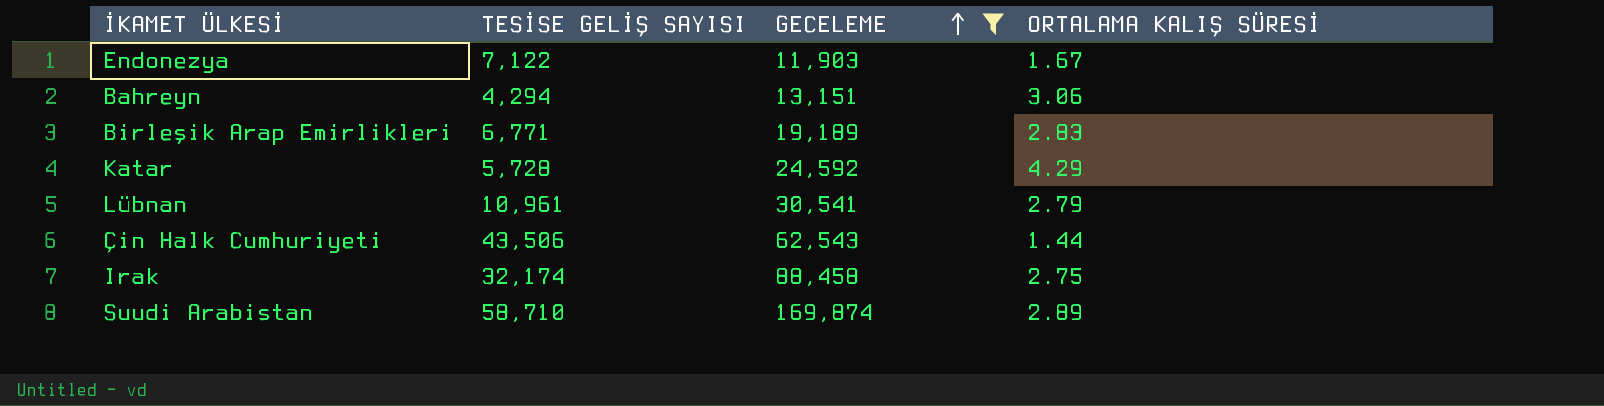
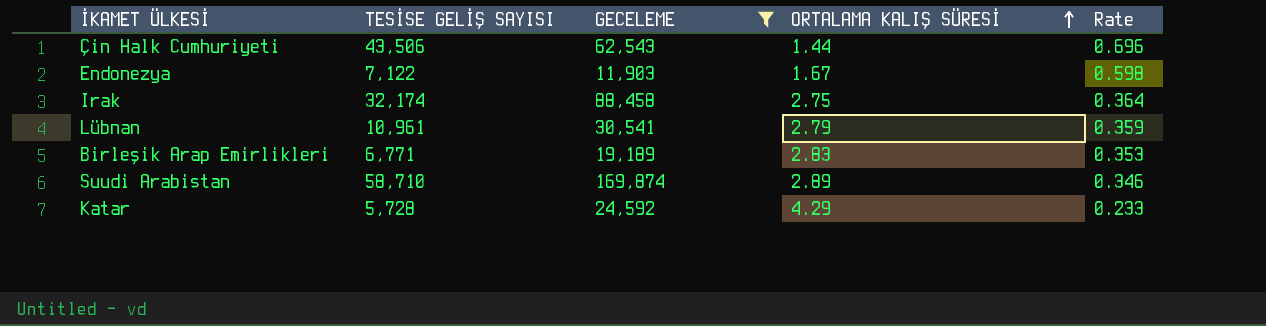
row order: GECELEME ascending -> ORTALAMA KALIŞ SÜRESİ ascending
column Rate | formula: none -> [TESİSE GELİŞ SAYISI] / [GECELEME]
row Bahreyn: 4,294 | 13,151 | 3.06 -> none

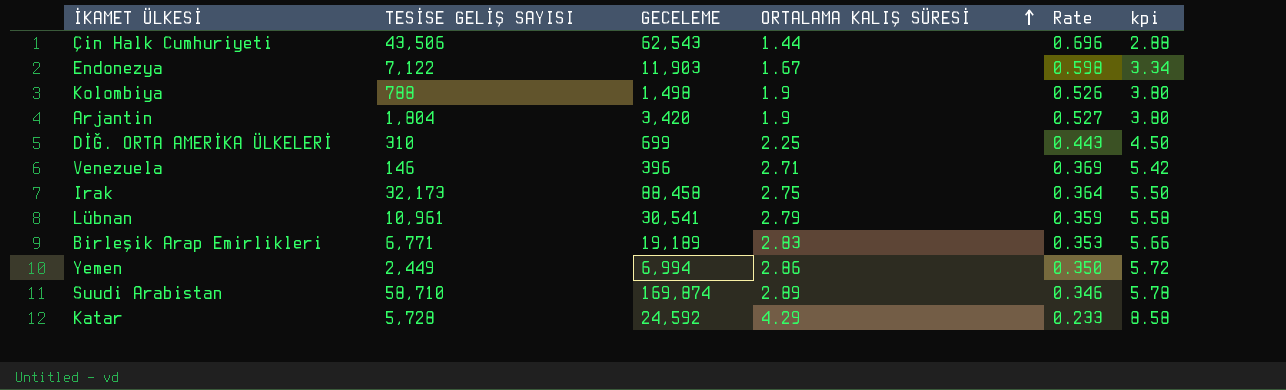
filter: GECELEME >= 11,903 -> none
column kpi | formula: none -> [ORTALAMA KALIŞ SÜRESİ] * 2
Irak | TESİSE GELİŞ SAYISI: 32,174 -> 32,173

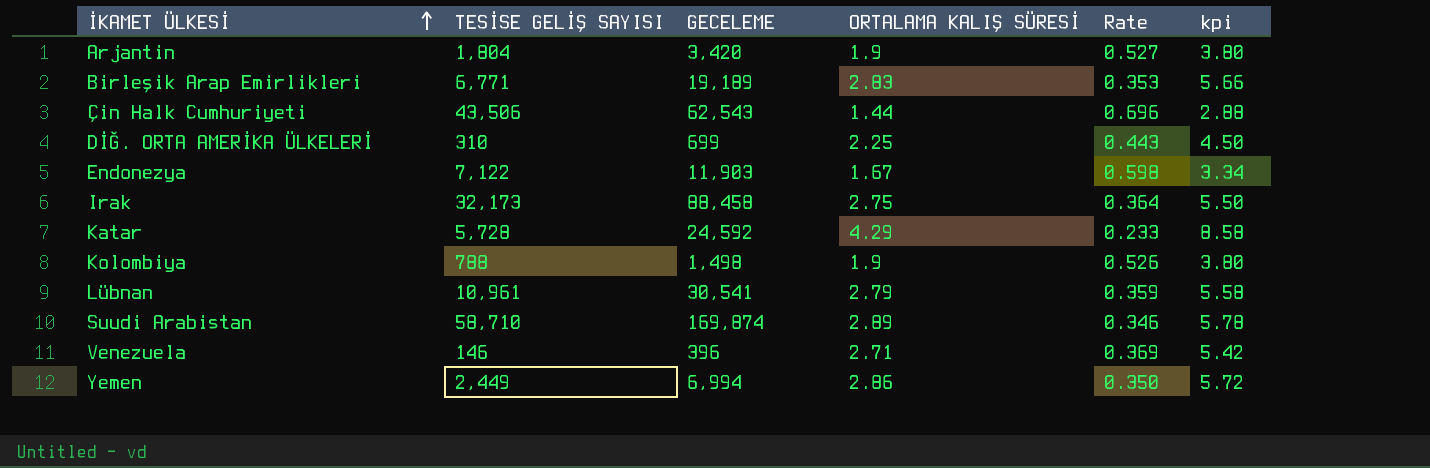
row order: ORTALAMA KALIŞ SÜRESİ ascending -> İKAMET ÜLKESİ ascending

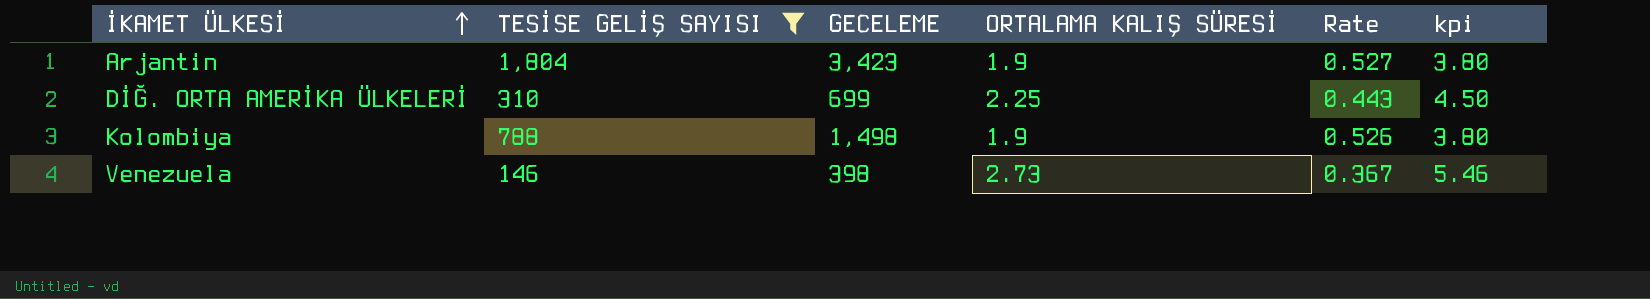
filter: none -> TESİSE GELİŞ SAYISI <= 1,804
Arjantin | GECELEME: 3,420 -> 3,423
Venezuela | GECELEME: 396 -> 398
Venezuela | ORTALAMA KALIŞ SÜRESİ: 2.71 -> 2.73
Venezuela | Rate: 0.369 -> 0.367
Venezuela | kpi: 5.42 -> 5.46

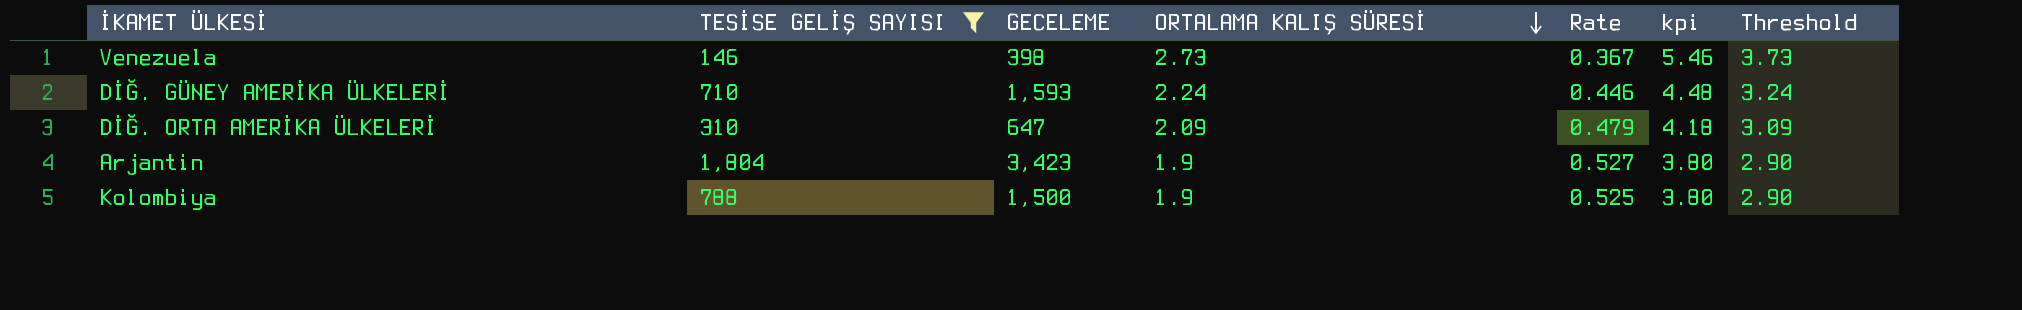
row order: İKAMET ÜLKESİ ascending -> ORTALAMA KALIŞ SÜRESİ descending
column Threshold | formula: none -> [ORTALAMA KALIŞ SÜRESİ] + 1
row DİĞ. GÜNEY AMERİKA ÜLKELERİ: none -> 710 | 1,593 | 2.24 | 0.446 | 4.48 | 3.24
DİĞ. ORTA AMERİKA ÜLKELERİ | GECELEME: 699 -> 647
DİĞ. ORTA AMERİKA ÜLKELERİ | ORTALAMA KALIŞ SÜRESİ: 2.25 -> 2.09
DİĞ. ORTA AMERİKA ÜLKELERİ | Rate: 0.443 -> 0.479
DİĞ. ORTA AMERİKA ÜLKELERİ | kpi: 4.50 -> 4.18
Kolombiya | GECELEME: 1,498 -> 1,500
Kolombiya | Rate: 0.526 -> 0.525

